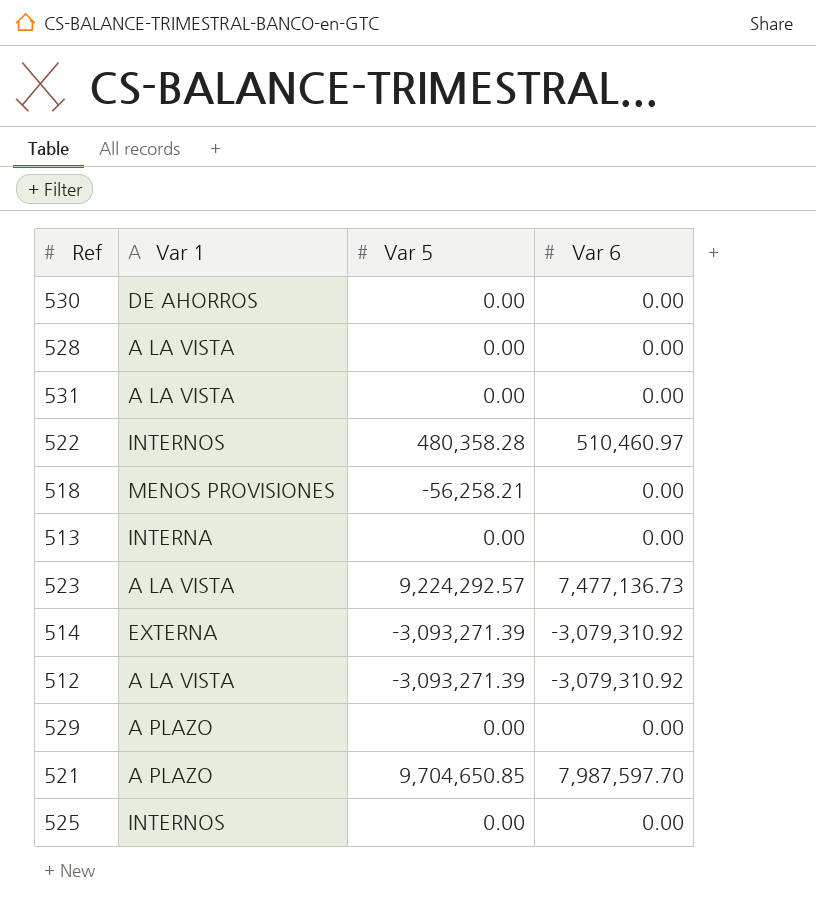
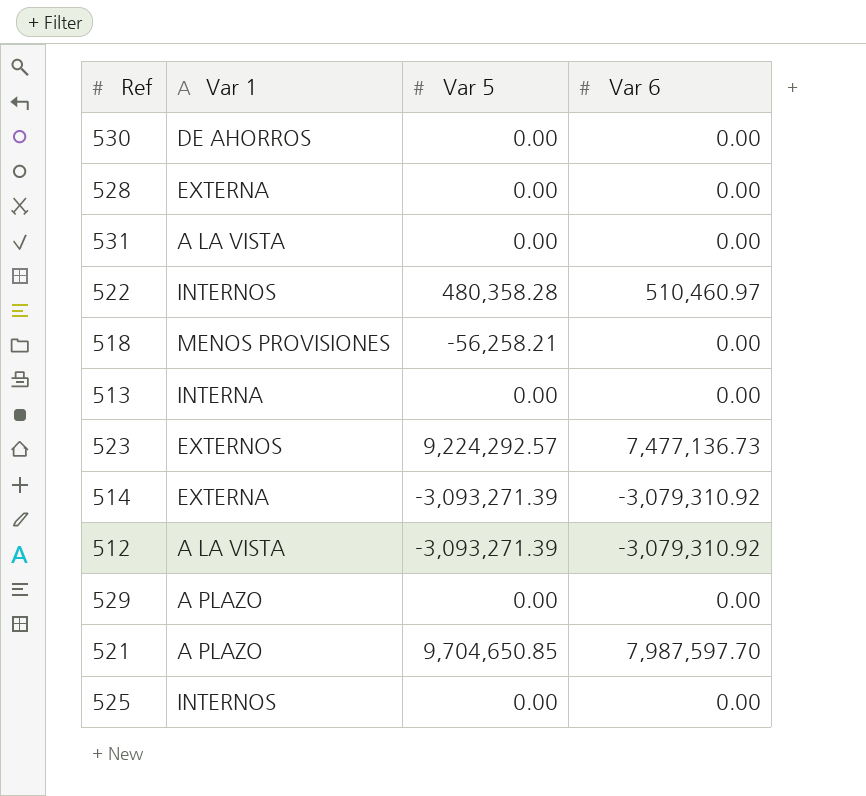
528 | Var 1: A LA VISTA -> EXTERNA
523 | Var 1: A LA VISTA -> EXTERNOS

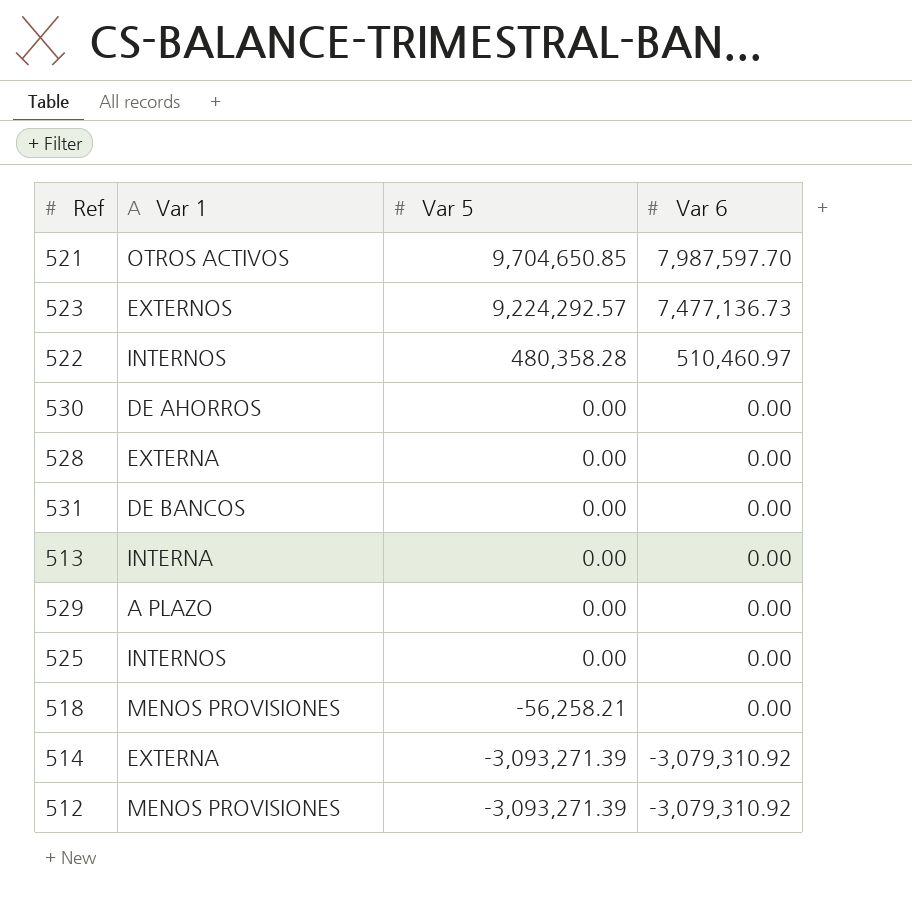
row order: none -> Var 5 descending
521 | Var 1: A PLAZO -> OTROS ACTIVOS
531 | Var 1: A LA VISTA -> DE BANCOS
512 | Var 1: A LA VISTA -> MENOS PROVISIONES

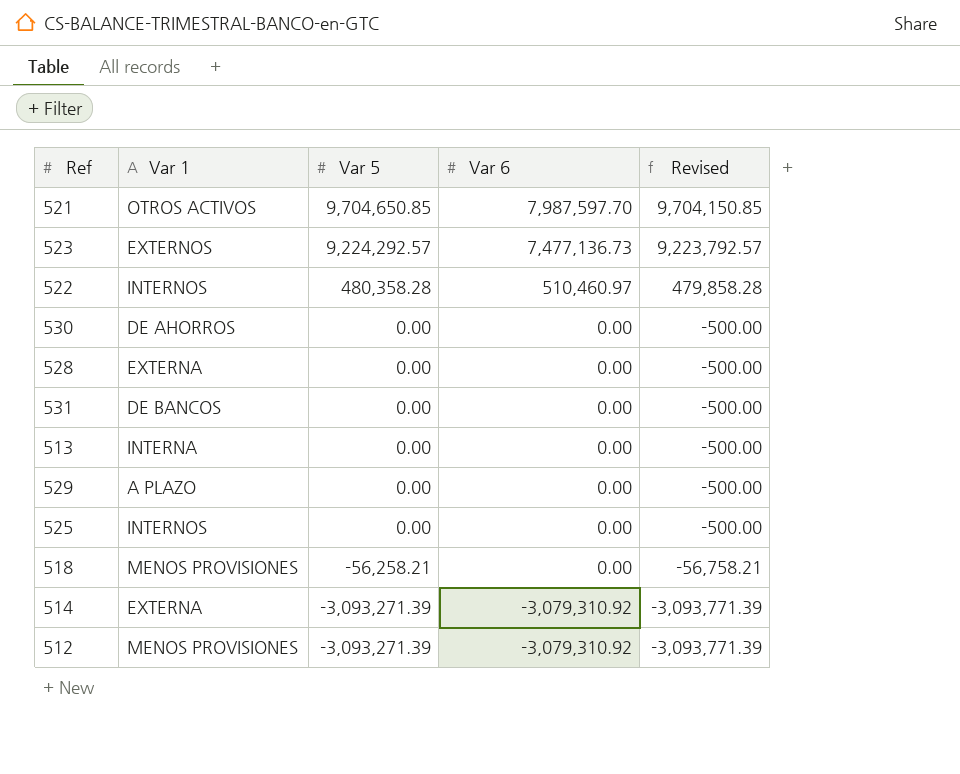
column Revised | formula: none -> [Var 5] - 500

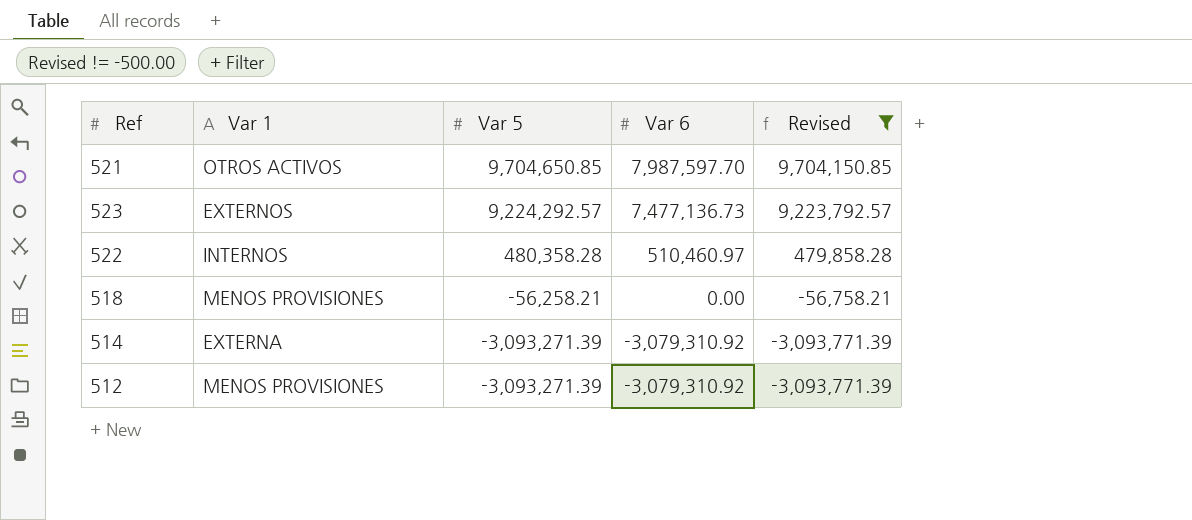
filter: none -> Revised != -500.00

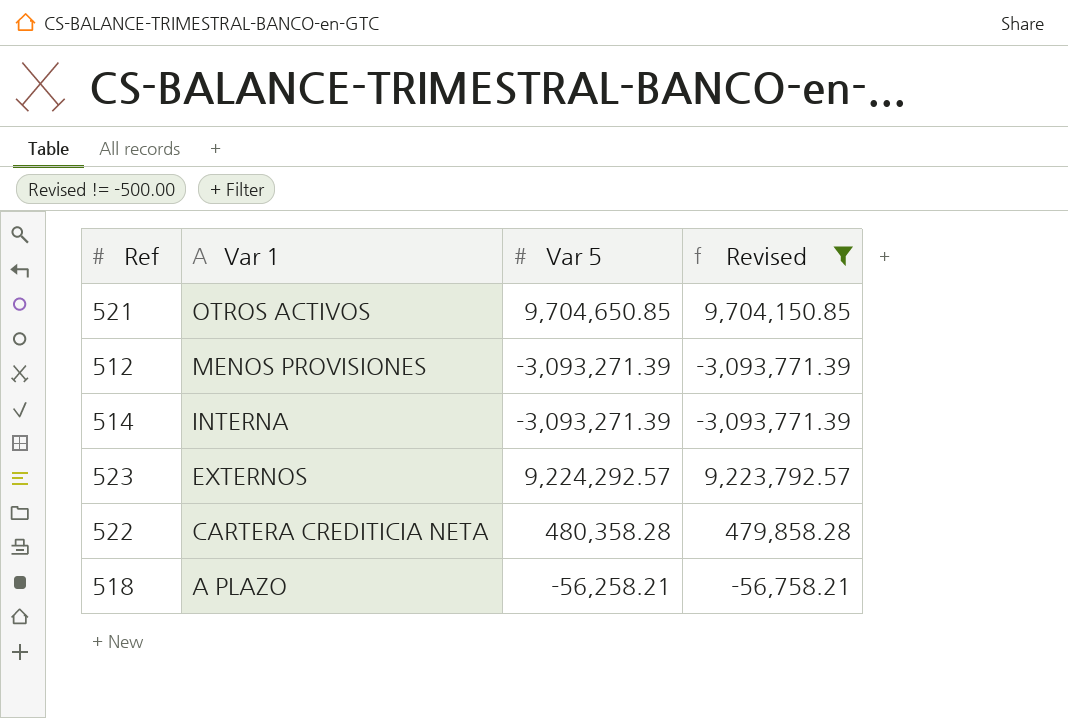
row order: Var 5 descending -> Var 1 descending
column Var 6 | position: 4 -> none
514 | Var 1: EXTERNA -> INTERNA
522 | Var 1: INTERNOS -> CARTERA CREDITICIA NETA
518 | Var 1: MENOS PROVISIONES -> A PLAZO

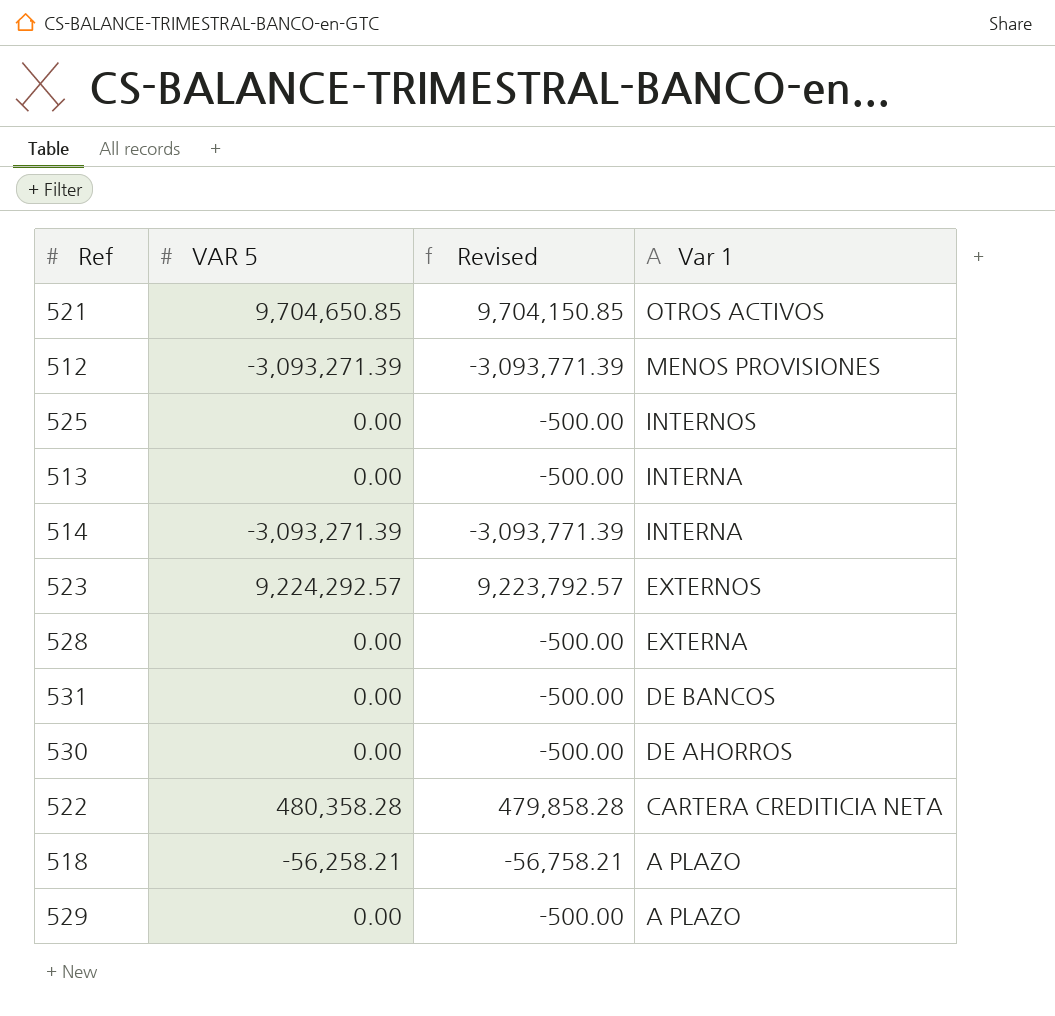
filter: Revised != -500.00 -> none
column name: Var 5 -> VAR 5
column Var 1 | position: 2 -> 4

